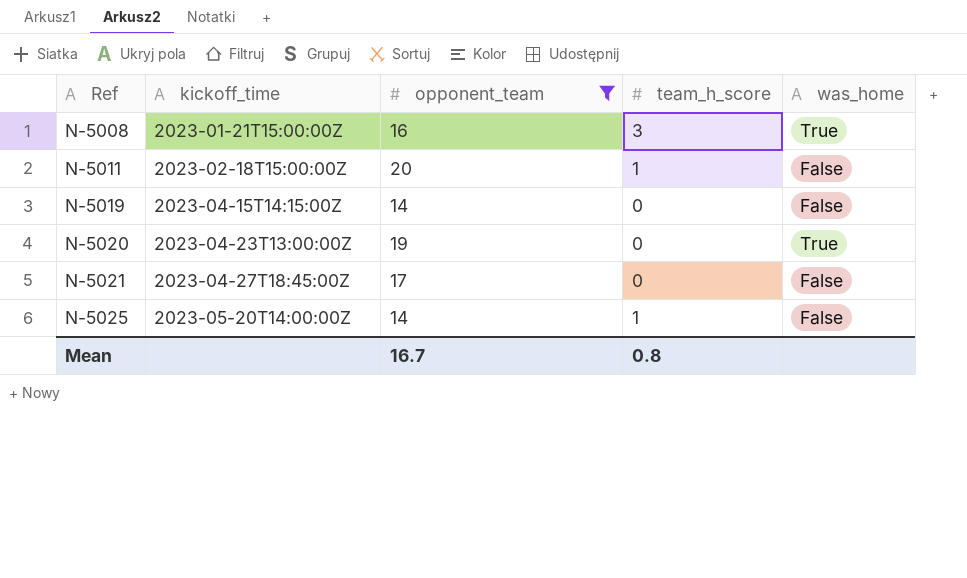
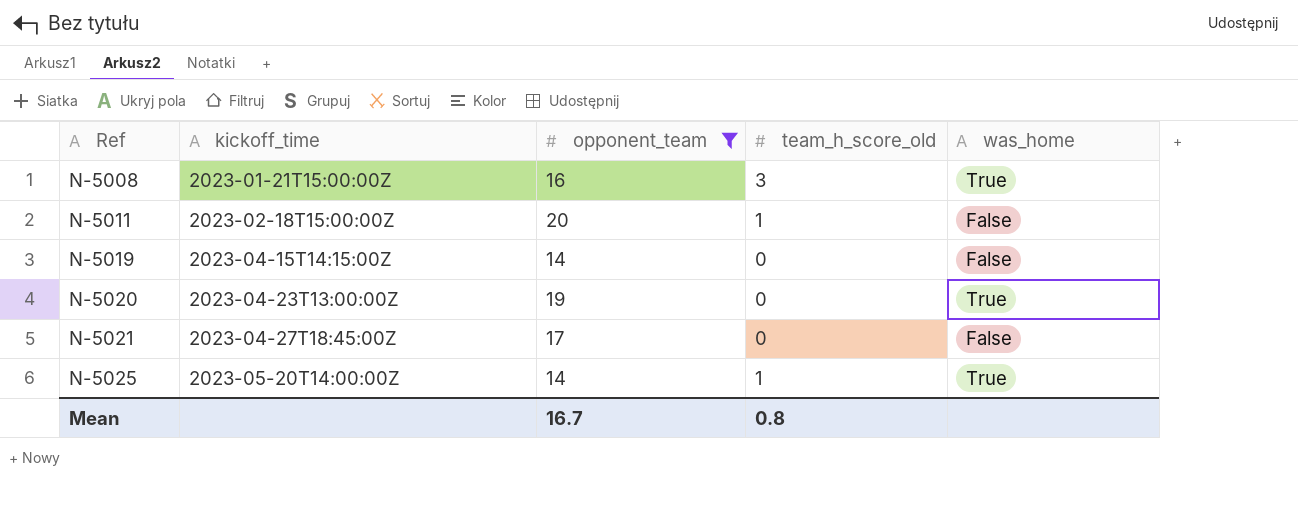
column name: team_h_score -> team_h_score_old
N-5025 | was_home: False -> True

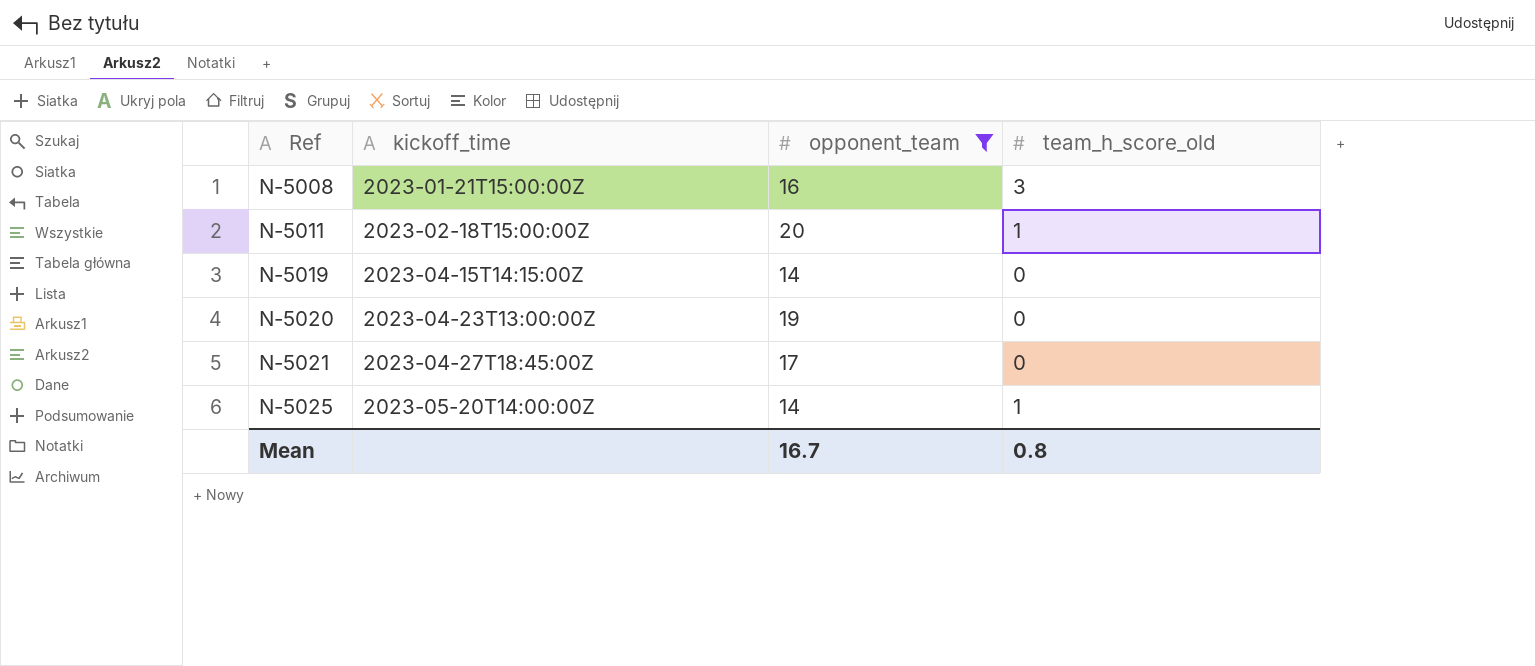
column was_home | position: 5 -> none

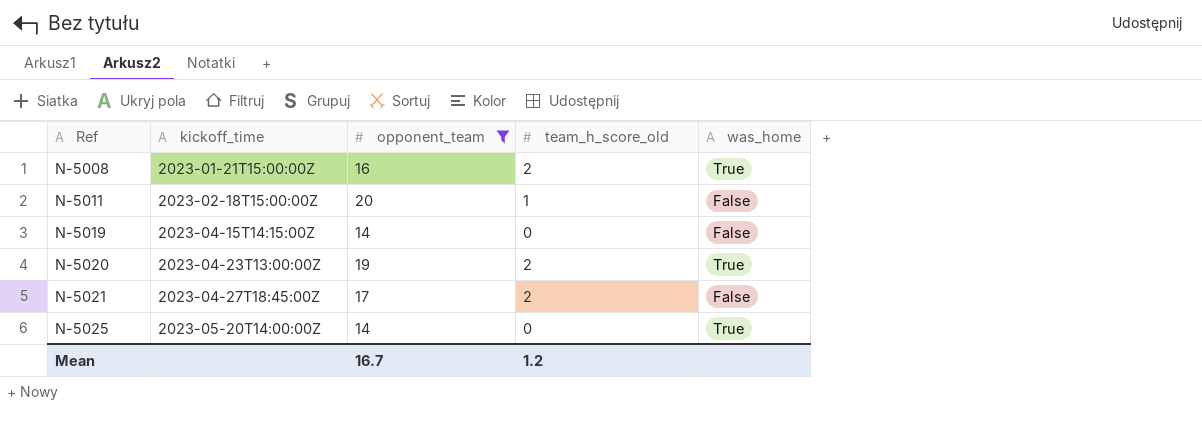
column was_home | position: none -> 5
N-5008 | team_h_score_old: 3 -> 2
N-5020 | team_h_score_old: 0 -> 2
N-5021 | team_h_score_old: 0 -> 2
N-5025 | team_h_score_old: 1 -> 0
Mean | team_h_score_old: 0.8 -> 1.2

